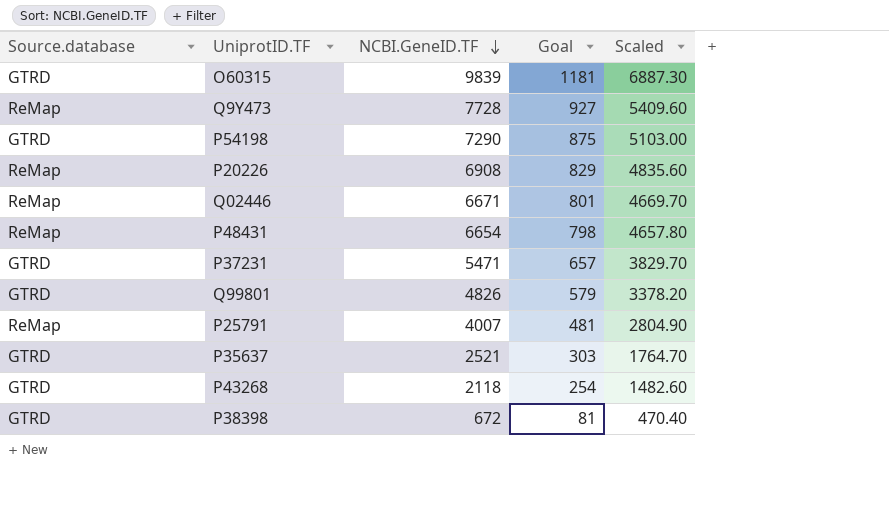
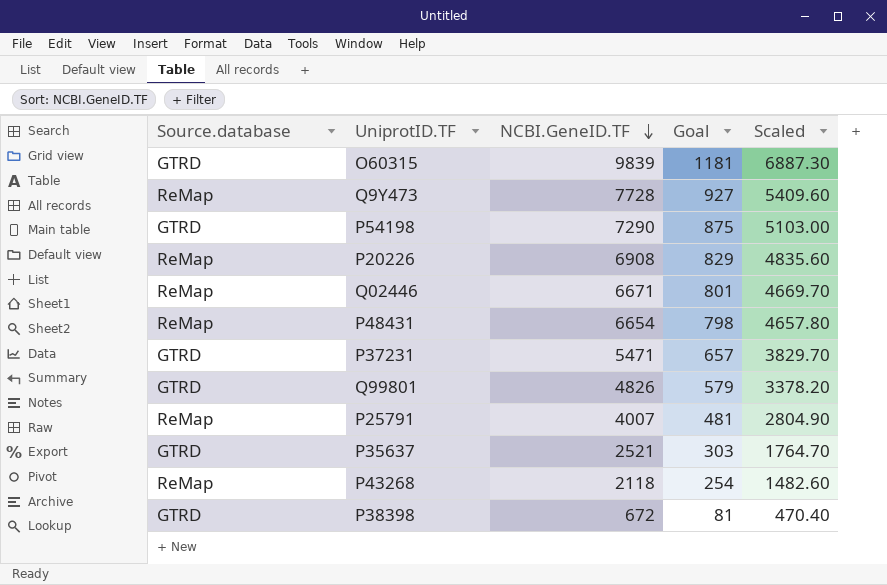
P43268 | Source.database: GTRD -> ReMap

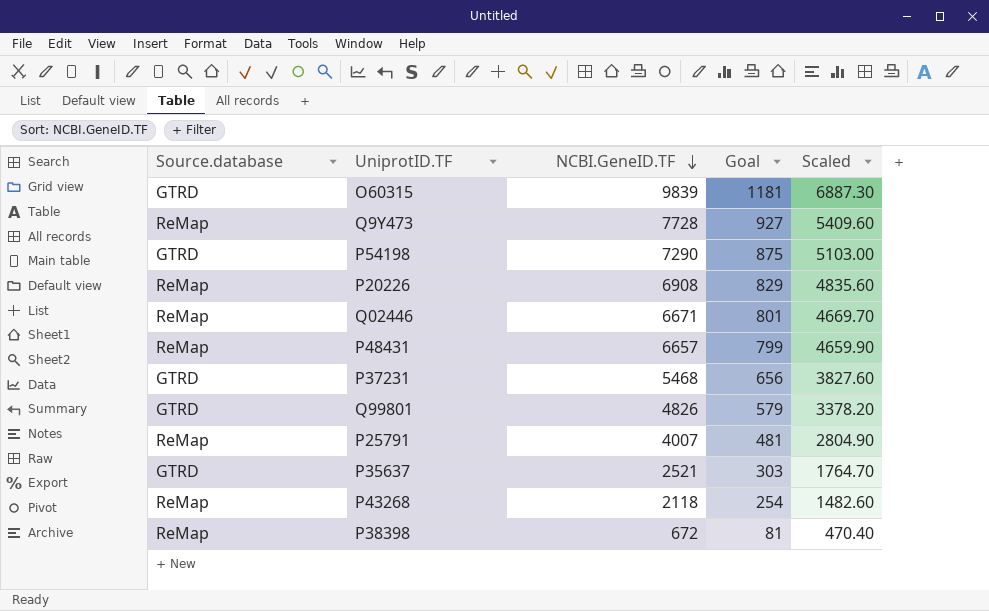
P48431 | NCBI.GeneID.TF: 6654 -> 6657
P48431 | Goal: 798 -> 799
P48431 | Scaled: 4657.80 -> 4659.90
P37231 | NCBI.GeneID.TF: 5471 -> 5468
P37231 | Goal: 657 -> 656
P37231 | Scaled: 3829.70 -> 3827.60
P38398 | Source.database: GTRD -> ReMap

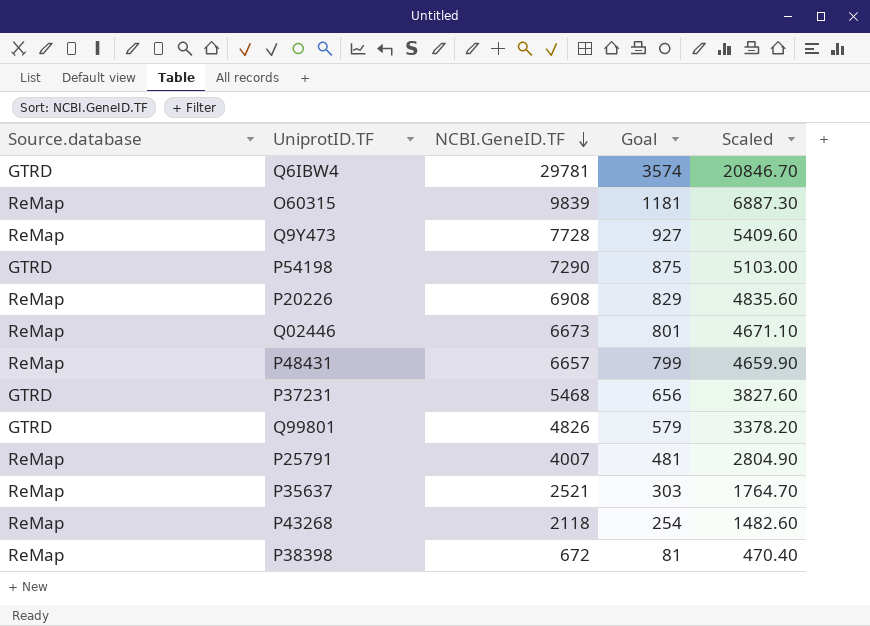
row Q6IBW4: none -> GTRD | 29781 | 3574 | 20846.70
O60315 | Source.database: GTRD -> ReMap
Q02446 | NCBI.GeneID.TF: 6671 -> 6673
Q02446 | Scaled: 4669.70 -> 4671.10
P35637 | Source.database: GTRD -> ReMap

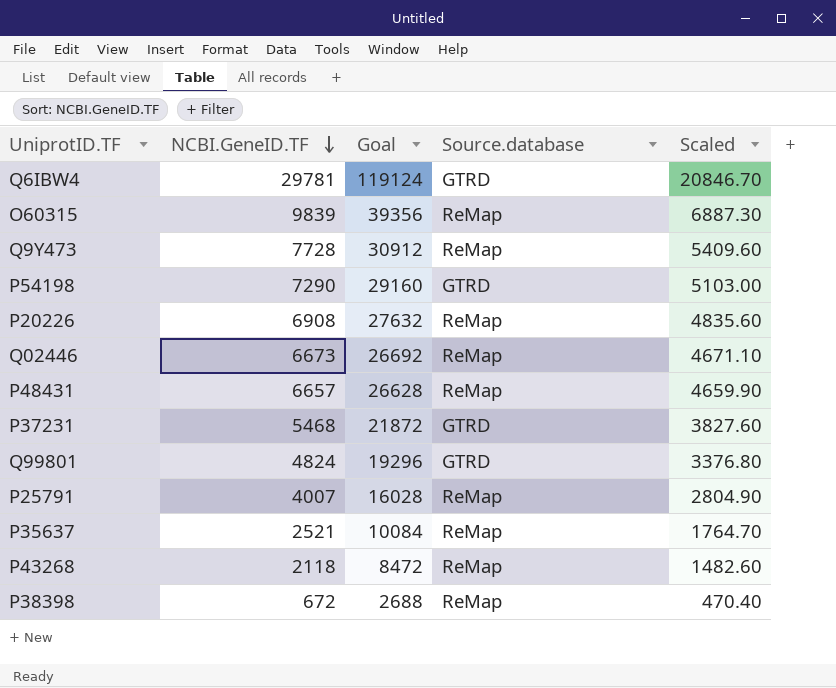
column Goal | formula: [NCBI.GeneID.TF] * 0.12 -> [NCBI.GeneID.TF] * 4
column Source.database | position: 1 -> 4
Q99801 | NCBI.GeneID.TF: 4826 -> 4824
Q99801 | Scaled: 3378.20 -> 3376.80

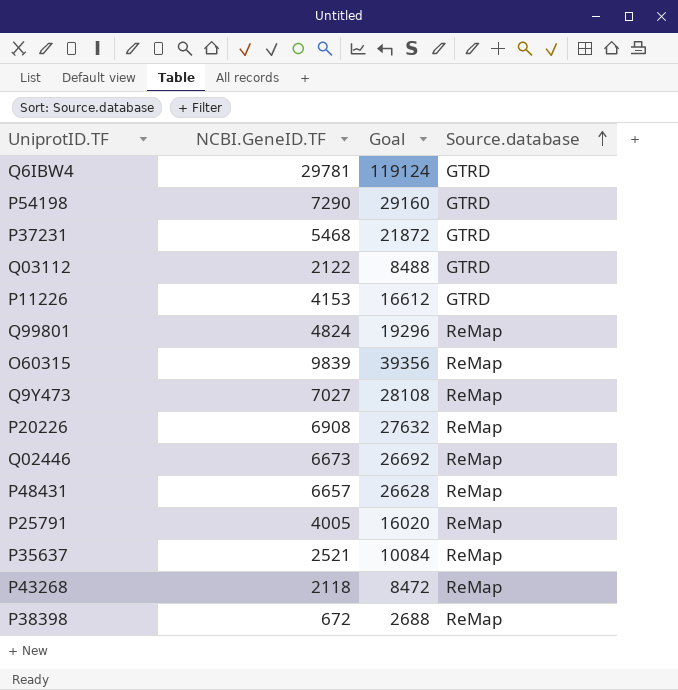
row order: NCBI.GeneID.TF descending -> Source.database ascending
column Scaled | formula: [NCBI.GeneID.TF] * 0.7 -> none
row Q03112: none -> 2122 | 8488 | GTRD
row P11226: none -> 4153 | 16612 | GTRD
Q99801 | Source.database: GTRD -> ReMap
Q9Y473 | NCBI.GeneID.TF: 7728 -> 7027
Q9Y473 | Goal: 30912 -> 28108
P25791 | NCBI.GeneID.TF: 4007 -> 4005
P25791 | Goal: 16028 -> 16020

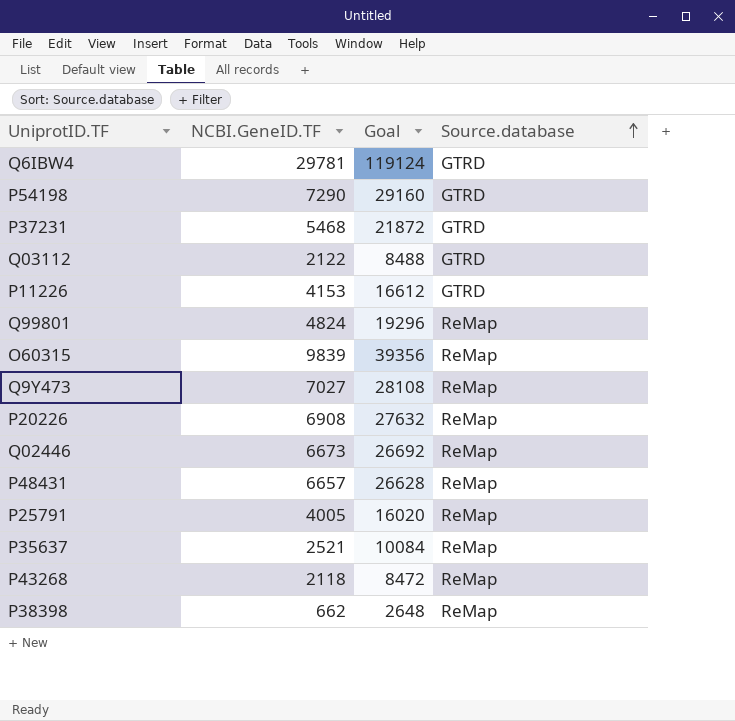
P38398 | NCBI.GeneID.TF: 672 -> 662
P38398 | Goal: 2688 -> 2648

